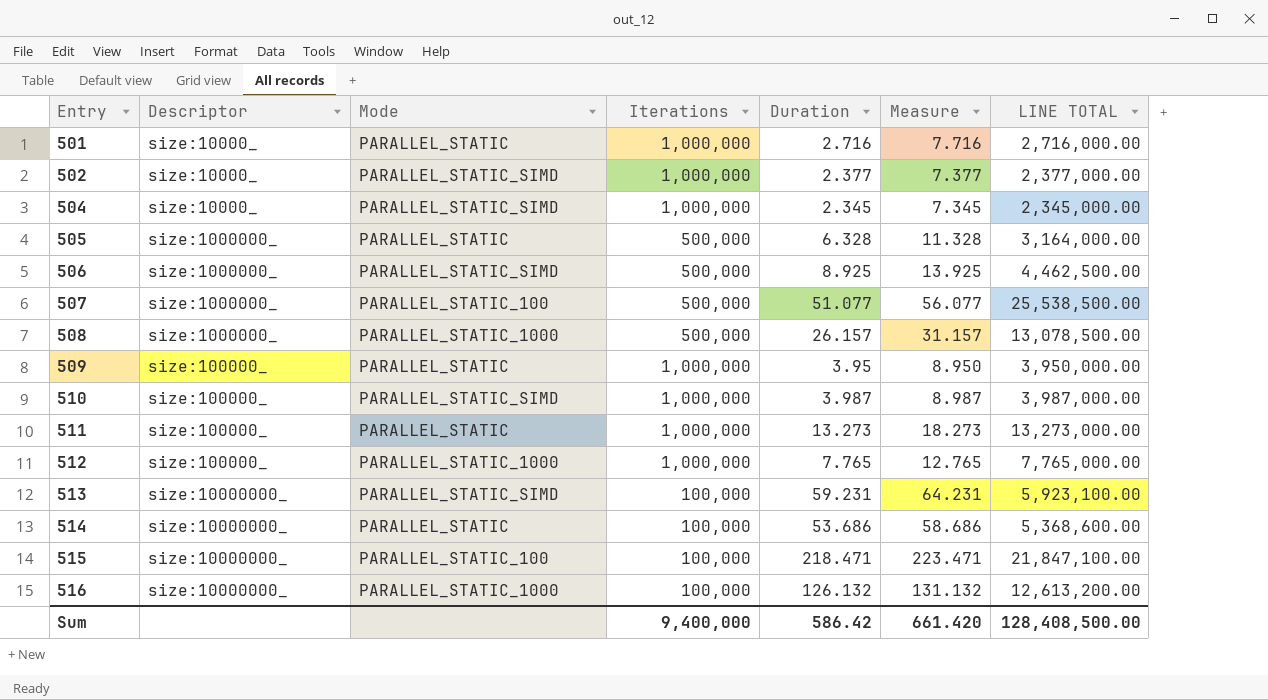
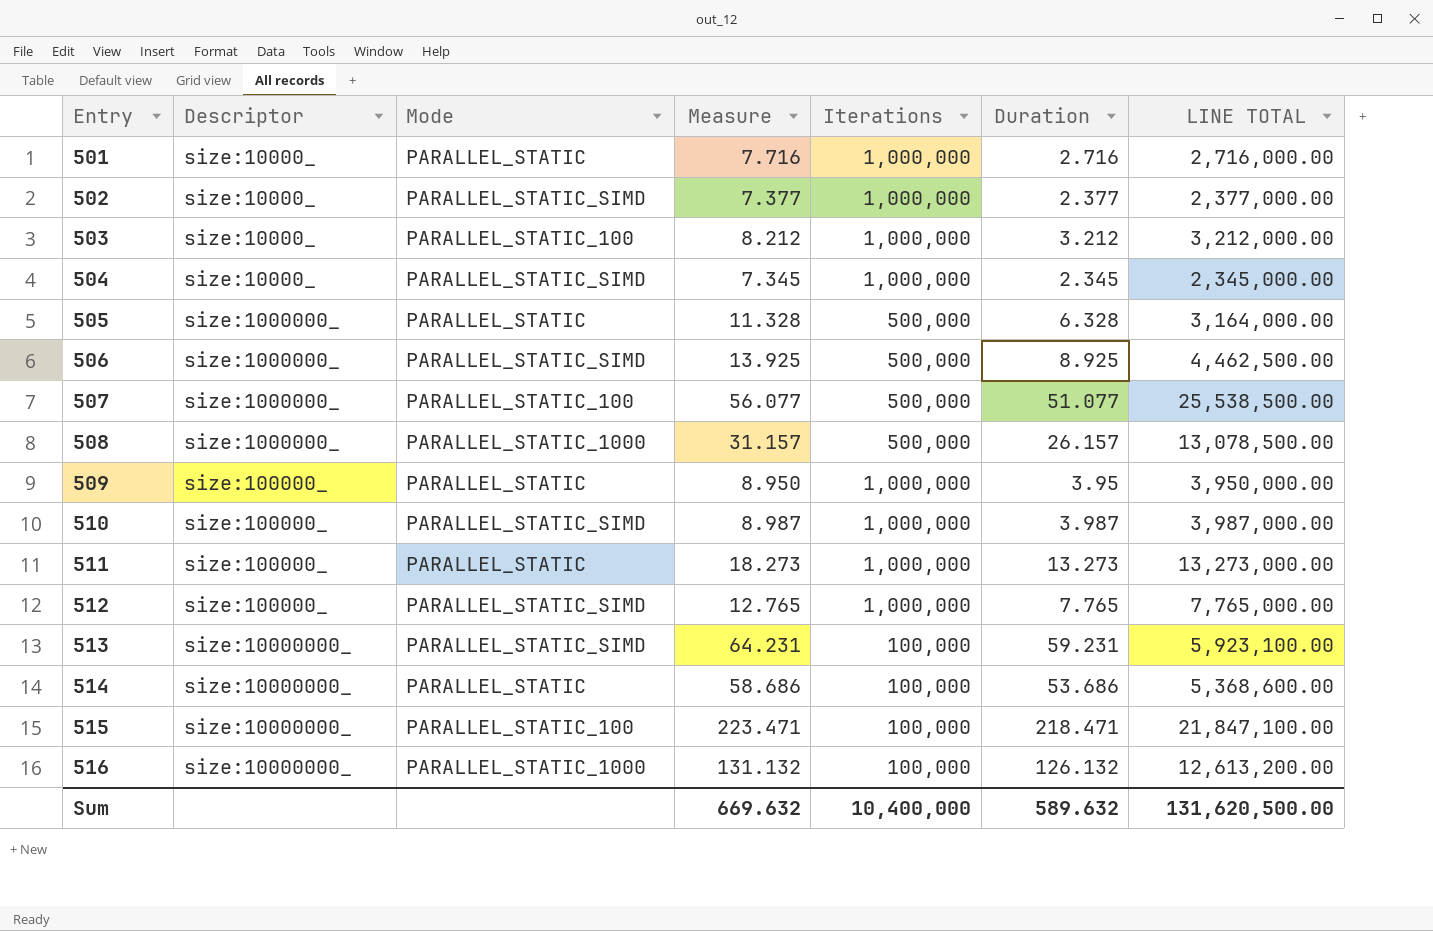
column Measure | position: 6 -> 4
row 503: none -> size:10000_ | PARALLEL_STATIC_100 | 8.212 | 1,000,000 | 3.212 | 3,212,000.00
512 | Mode: PARALLEL_STATIC_1000 -> PARALLEL_STATIC_SIMD
Sum | Measure: 661.420 -> 669.632
Sum | Iterations: 9,400,000 -> 10,400,000
Sum | Duration: 586.42 -> 589.632
Sum | LINE TOTAL: 128,408,500.00 -> 131,620,500.00

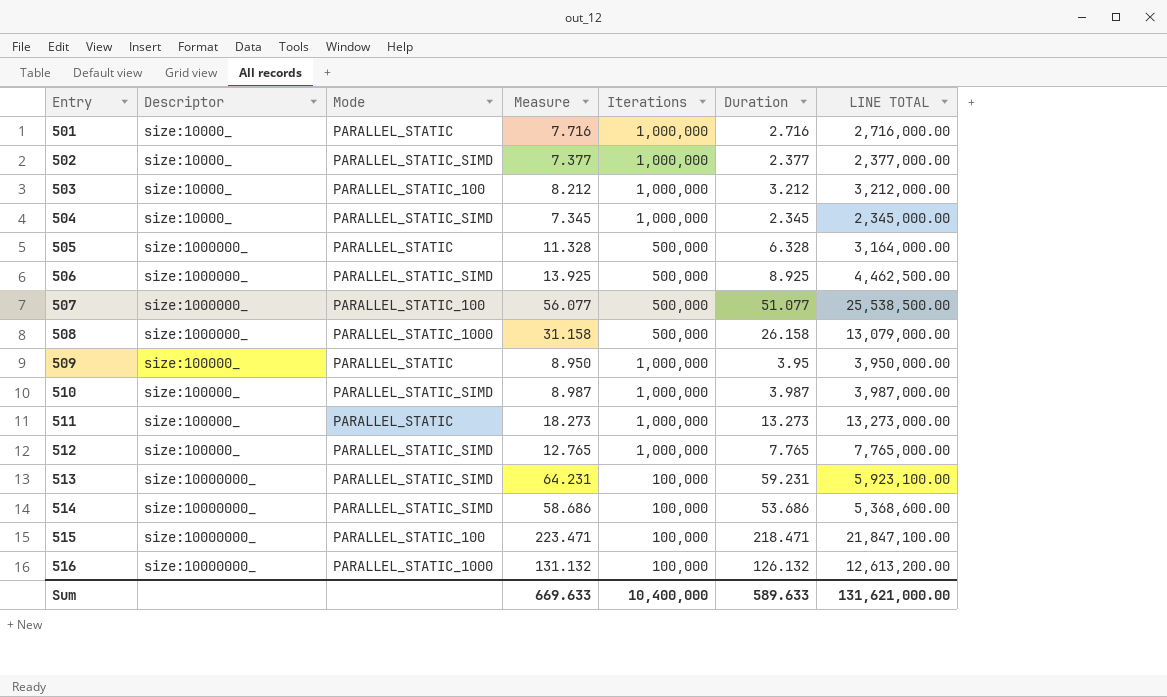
508 | Measure: 31.157 -> 31.158
508 | Duration: 26.157 -> 26.158
508 | LINE TOTAL: 13,078,500.00 -> 13,079,000.00
514 | Mode: PARALLEL_STATIC -> PARALLEL_STATIC_SIMD
Sum | Measure: 669.632 -> 669.633
Sum | Duration: 589.632 -> 589.633
Sum | LINE TOTAL: 131,620,500.00 -> 131,621,000.00

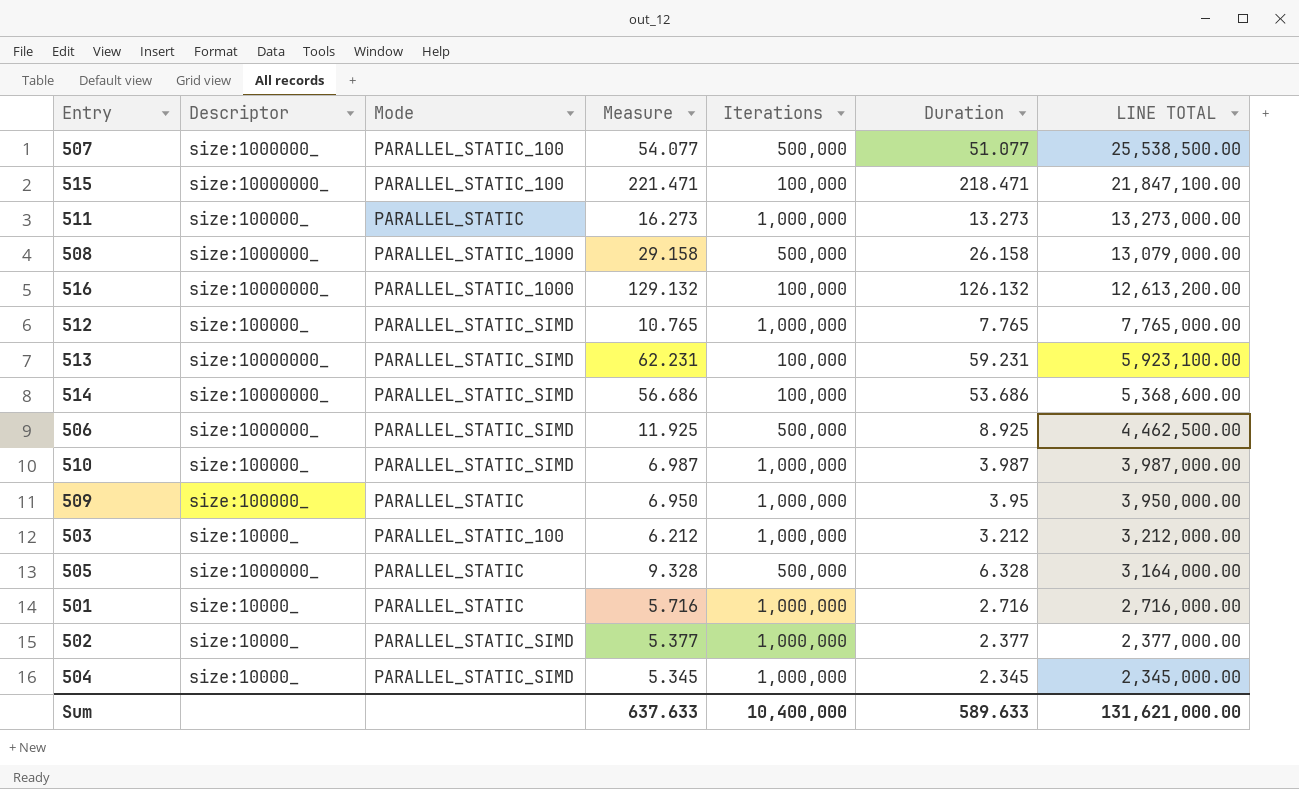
row order: Entry ascending -> LINE TOTAL descending
column Measure | formula: [Duration] + 5 -> [Duration] + 3
Sum | Measure: 669.633 -> 637.633

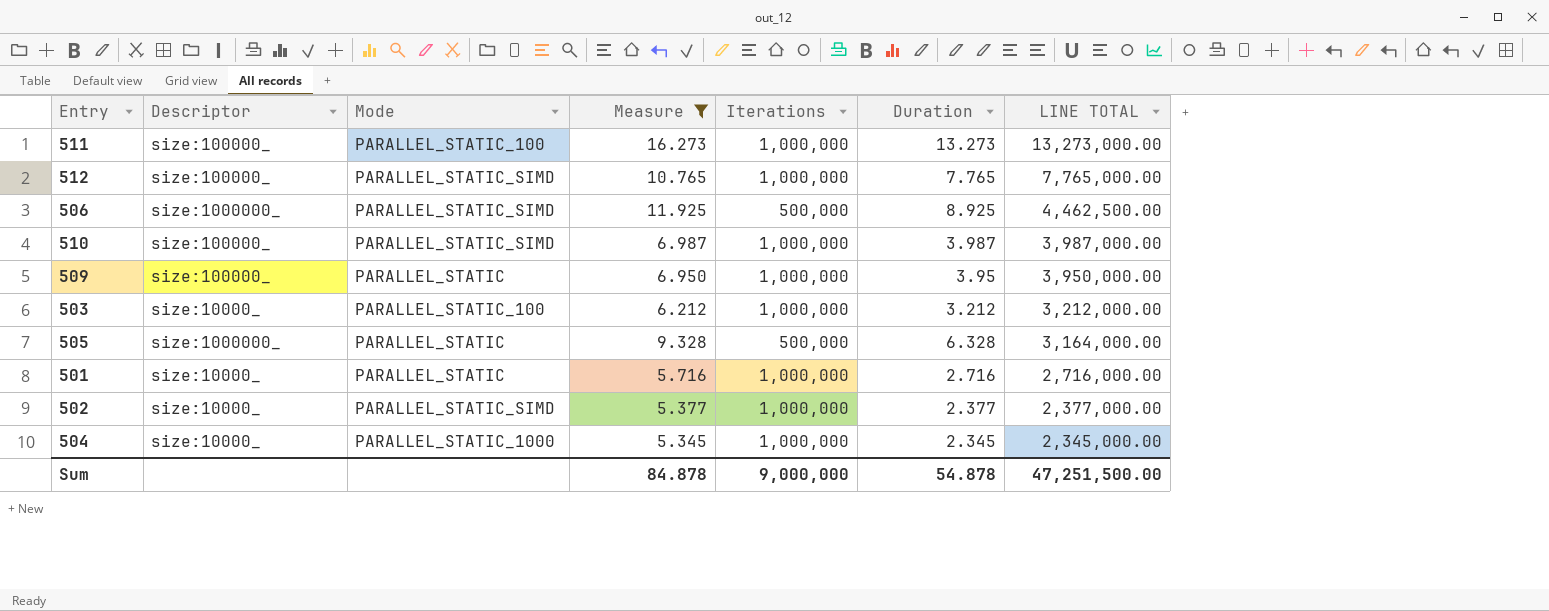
filter: none -> Measure <= 16.273
511 | Mode: PARALLEL_STATIC -> PARALLEL_STATIC_100
504 | Mode: PARALLEL_STATIC_SIMD -> PARALLEL_STATIC_1000
Sum | Measure: 637.633 -> 84.878
Sum | Iterations: 10,400,000 -> 9,000,000
Sum | Duration: 589.633 -> 54.878
Sum | LINE TOTAL: 131,621,000.00 -> 47,251,500.00

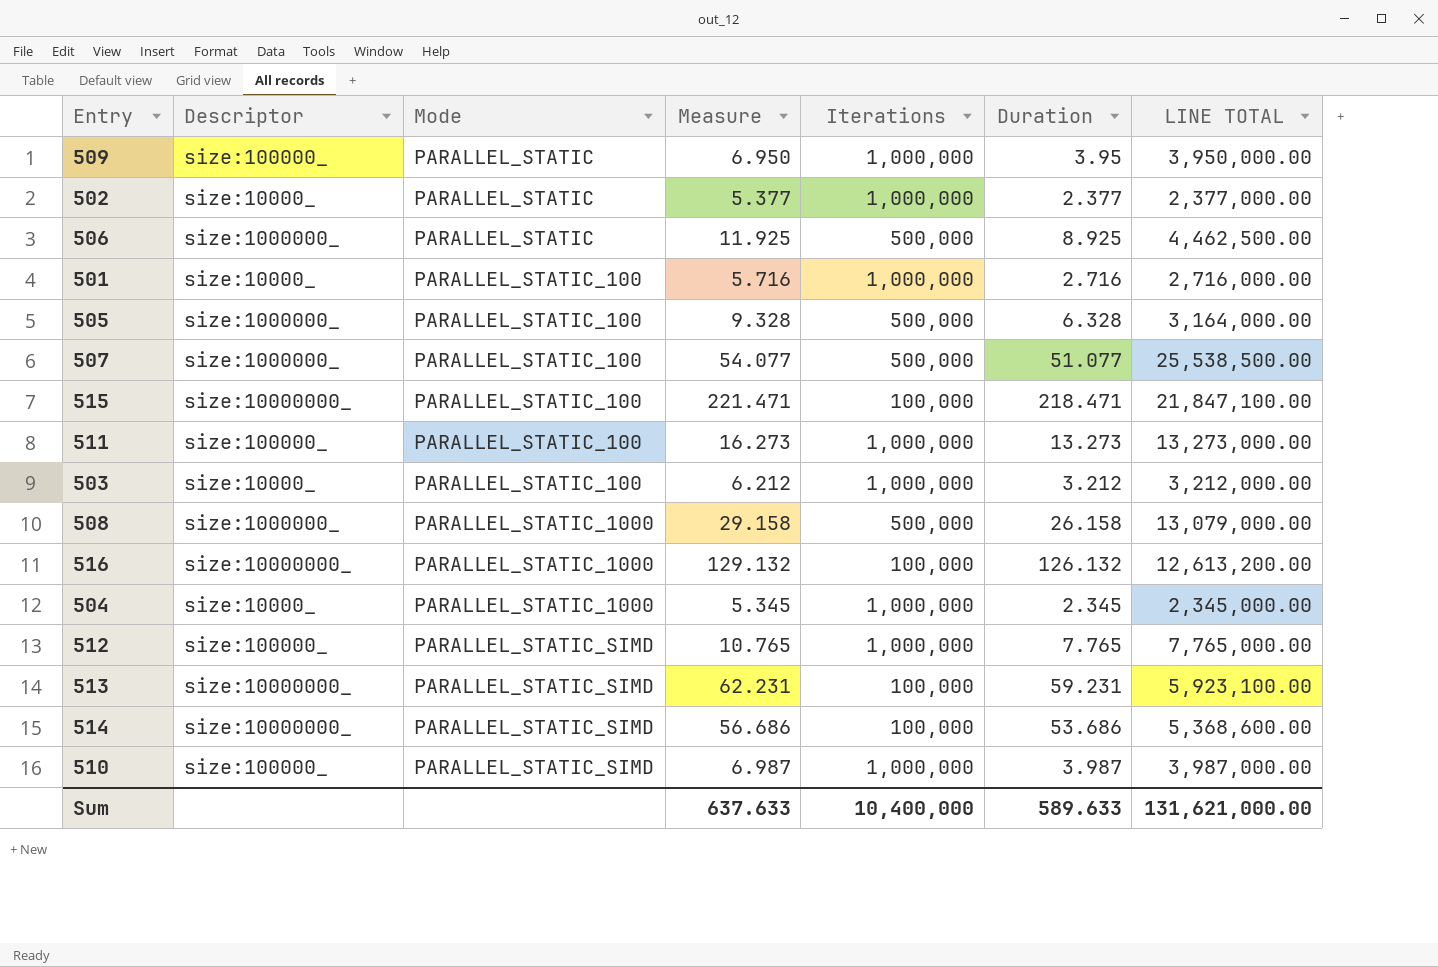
filter: Measure <= 16.273 -> none
row order: LINE TOTAL descending -> Mode ascending
502 | Mode: PARALLEL_STATIC_SIMD -> PARALLEL_STATIC
506 | Mode: PARALLEL_STATIC_SIMD -> PARALLEL_STATIC
501 | Mode: PARALLEL_STATIC -> PARALLEL_STATIC_100
505 | Mode: PARALLEL_STATIC -> PARALLEL_STATIC_100
Sum | Measure: 84.878 -> 637.633
Sum | Iterations: 9,000,000 -> 10,400,000
Sum | Duration: 54.878 -> 589.633
Sum | LINE TOTAL: 47,251,500.00 -> 131,621,000.00

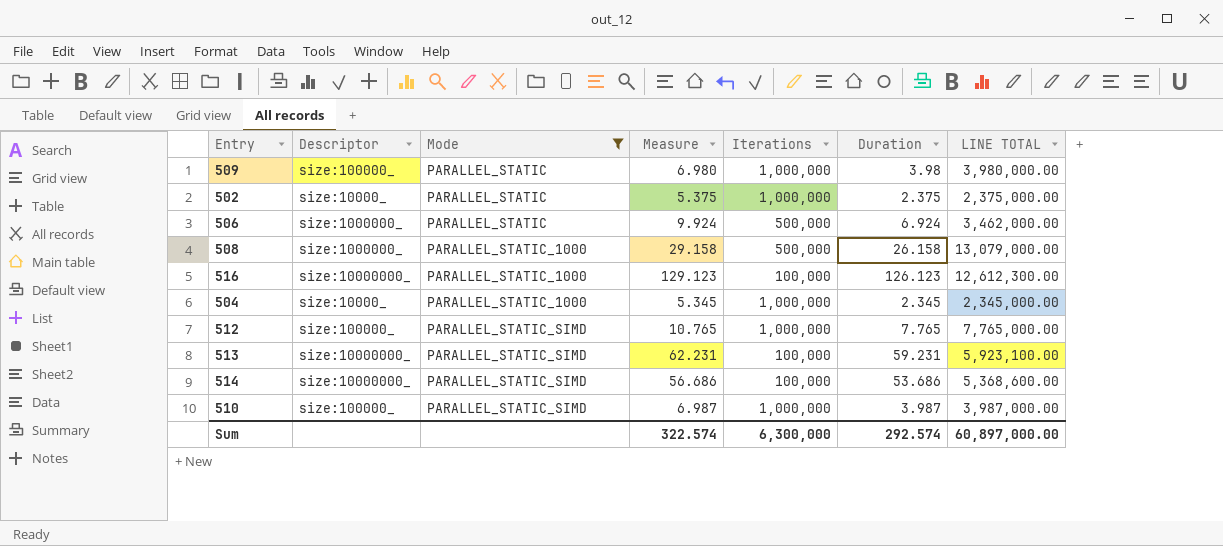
filter: none -> Mode != PARALLEL_STATIC_100
509 | Measure: 6.950 -> 6.980
509 | Duration: 3.95 -> 3.98
509 | LINE TOTAL: 3,950,000.00 -> 3,980,000.00
502 | Measure: 5.377 -> 5.375
502 | Duration: 2.377 -> 2.375
502 | LINE TOTAL: 2,377,000.00 -> 2,375,000.00
506 | Measure: 11.925 -> 9.924
506 | Duration: 8.925 -> 6.924
506 | LINE TOTAL: 4,462,500.00 -> 3,462,000.00
516 | Measure: 129.132 -> 129.123
516 | Duration: 126.132 -> 126.123
516 | LINE TOTAL: 12,613,200.00 -> 12,612,300.00
Sum | Measure: 637.633 -> 322.574
Sum | Iterations: 10,400,000 -> 6,300,000
Sum | Duration: 589.633 -> 292.574
Sum | LINE TOTAL: 131,621,000.00 -> 60,897,000.00

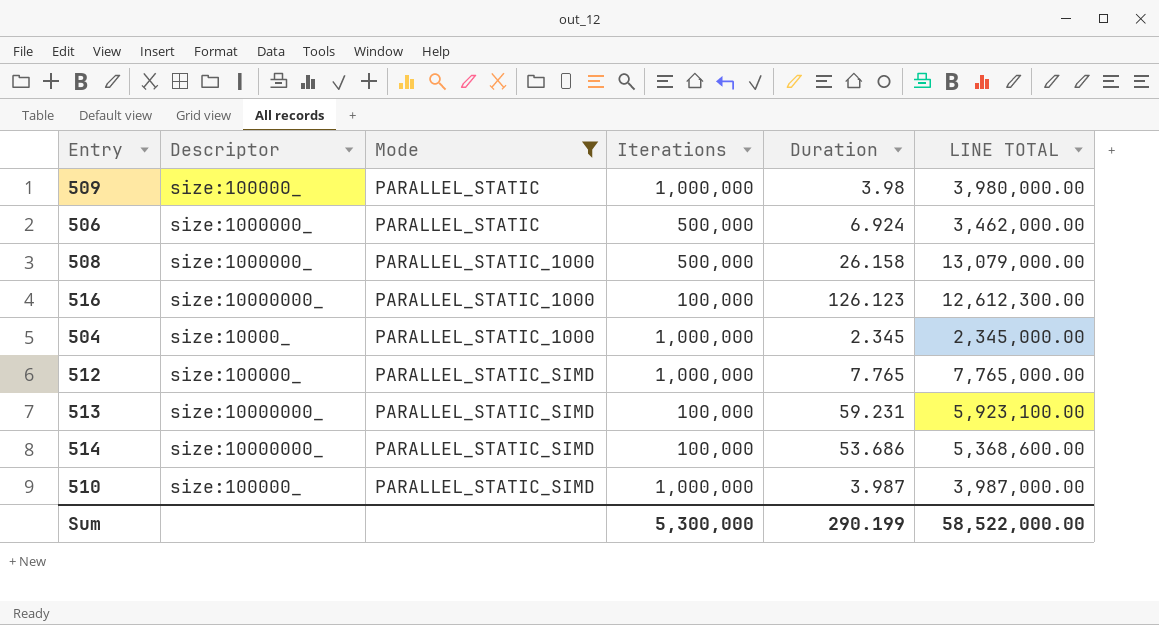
column Measure | formula: [Duration] + 3 -> none
row 502: size:10000_ | PARALLEL_STATIC | 5.375 | 1,000,000 | 2.375 | 2,375,000.00 -> none
Sum | Iterations: 6,300,000 -> 5,300,000
Sum | Duration: 292.574 -> 290.199
Sum | LINE TOTAL: 60,897,000.00 -> 58,522,000.00

